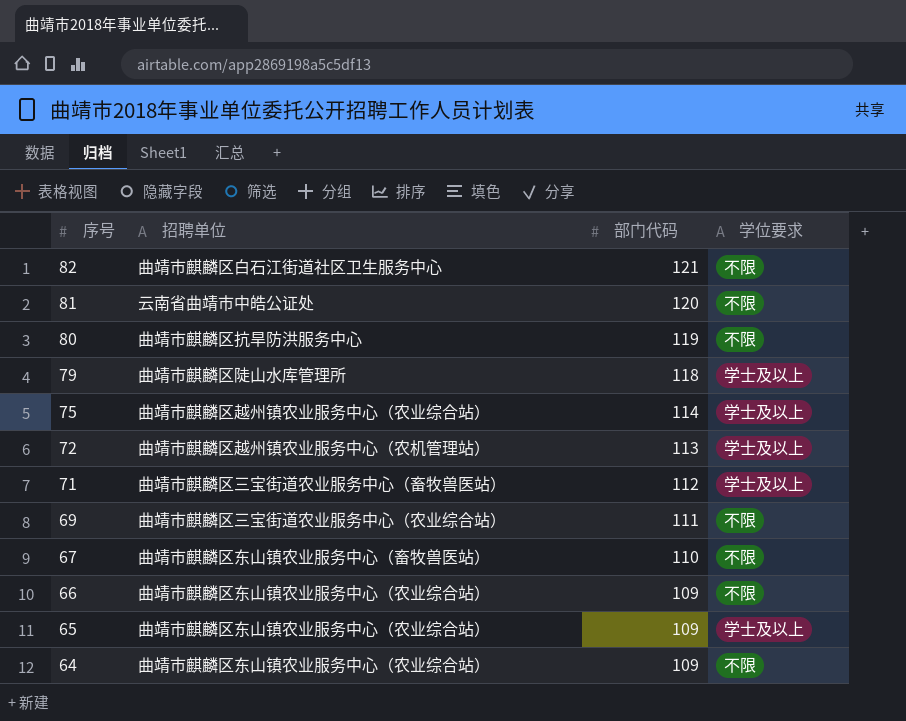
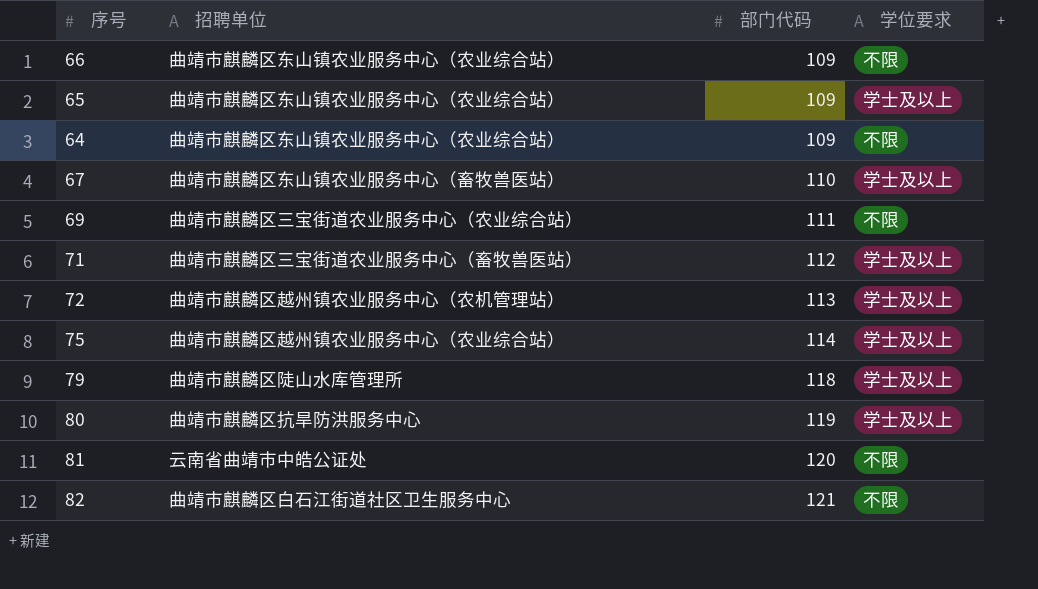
row order: 序号 descending -> 部门代码 ascending
67 | 学位要求: 不限 -> 学士及以上
80 | 学位要求: 不限 -> 学士及以上

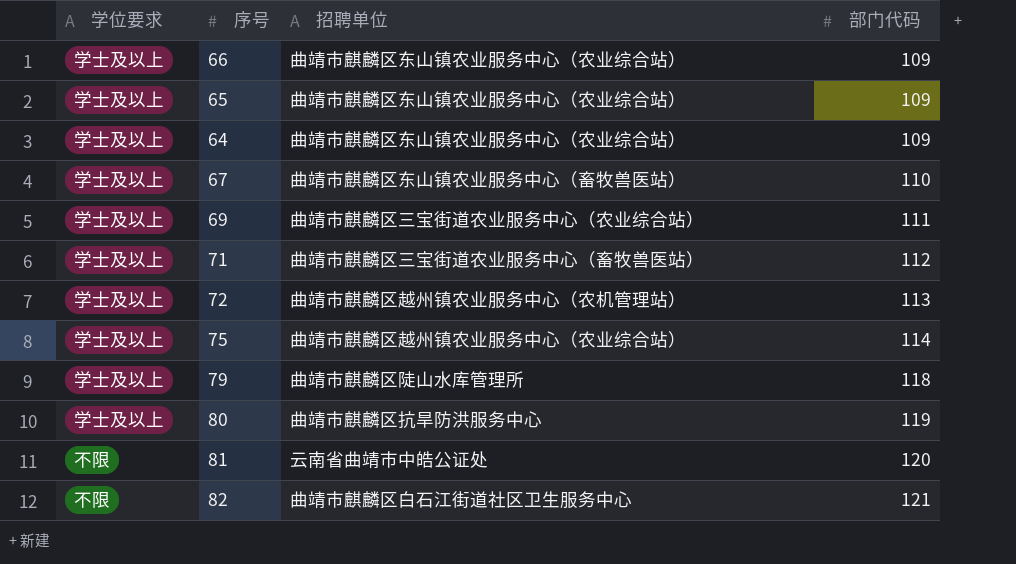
column 学位要求 | position: 4 -> 1
66 | 学位要求: 不限 -> 学士及以上
64 | 学位要求: 不限 -> 学士及以上
69 | 学位要求: 不限 -> 学士及以上

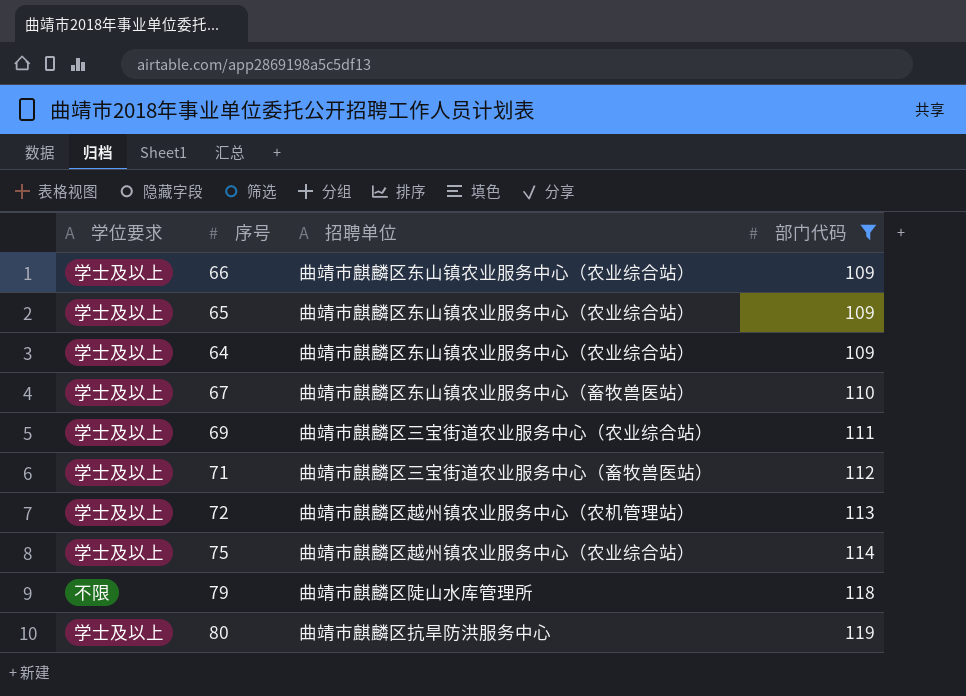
filter: none -> 部门代码 <= 119
79 | 学位要求: 学士及以上 -> 不限

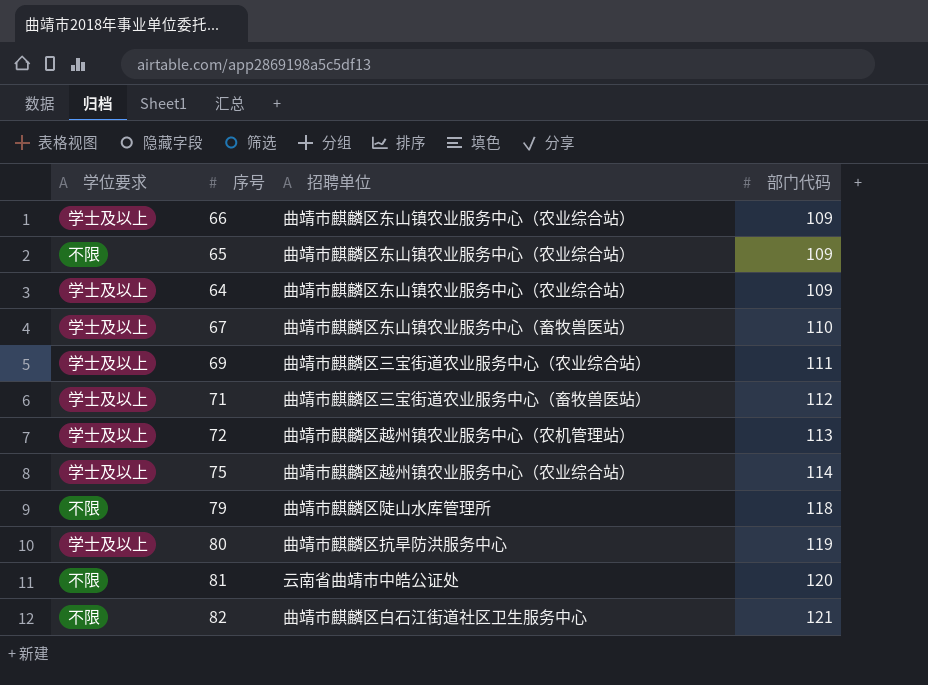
filter: 部门代码 <= 119 -> none
65 | 学位要求: 学士及以上 -> 不限

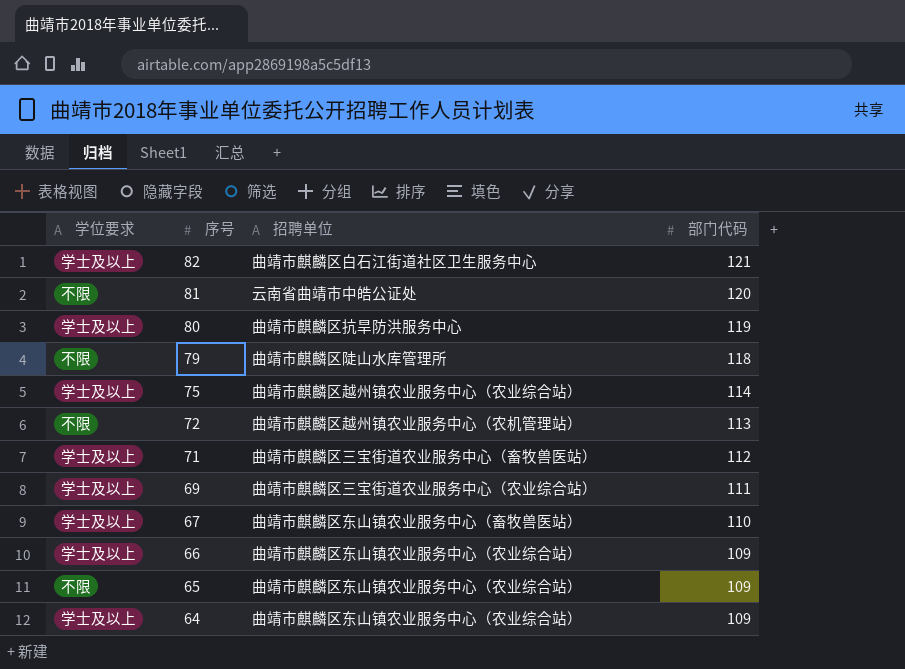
row order: 部门代码 ascending -> 序号 descending
82 | 学位要求: 不限 -> 学士及以上
72 | 学位要求: 学士及以上 -> 不限

